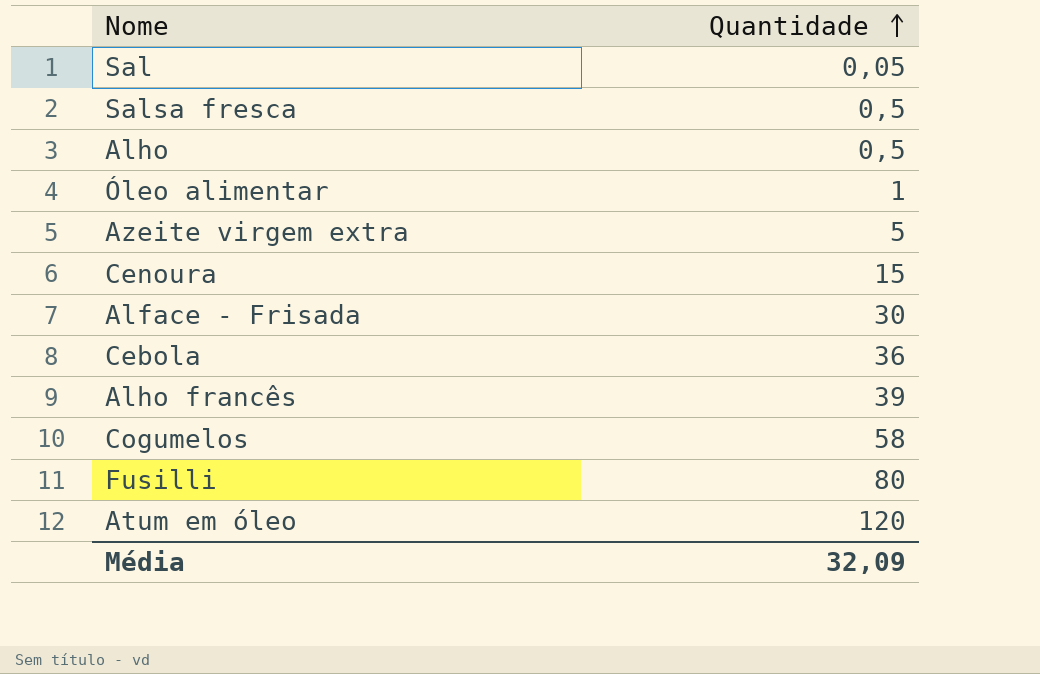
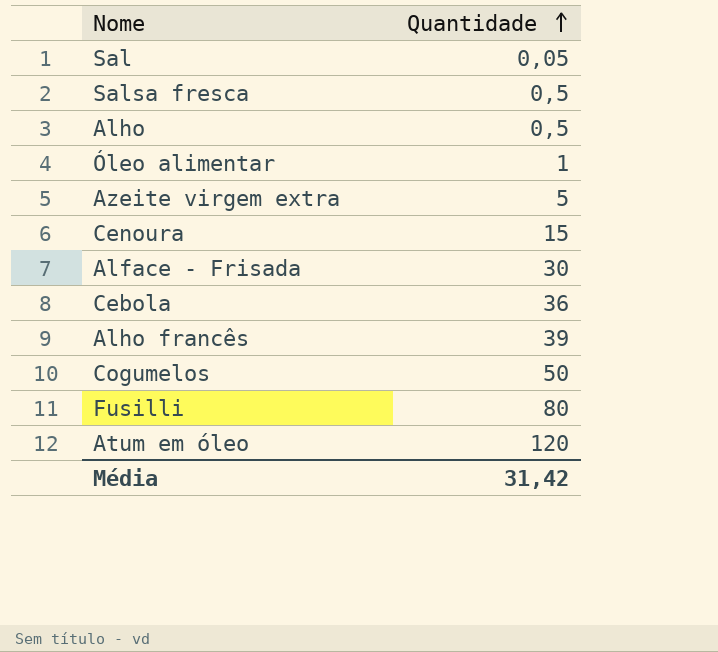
Cogumelos | Quantidade: 58 -> 50
Média | Quantidade: 32,09 -> 31,42

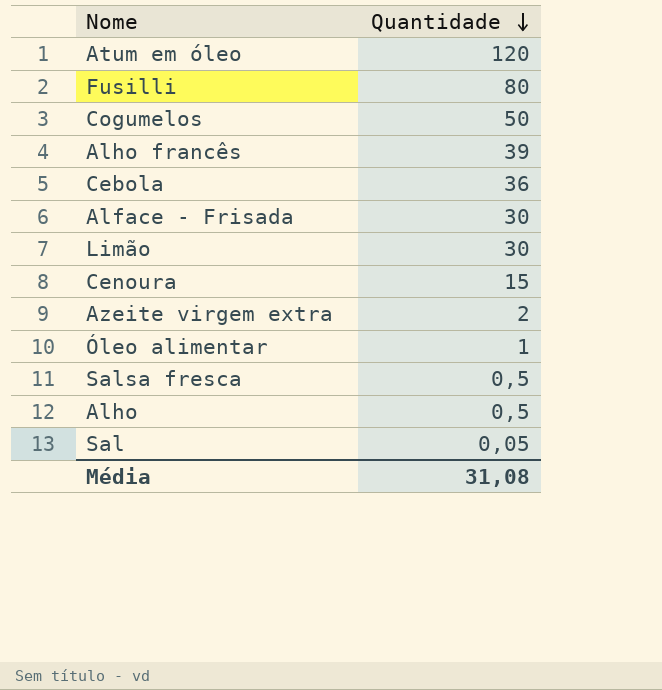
row order: Quantidade ascending -> Quantidade descending
row Limão: none -> 30
Azeite virgem extra | Quantidade: 5 -> 2
Média | Quantidade: 31,42 -> 31,08

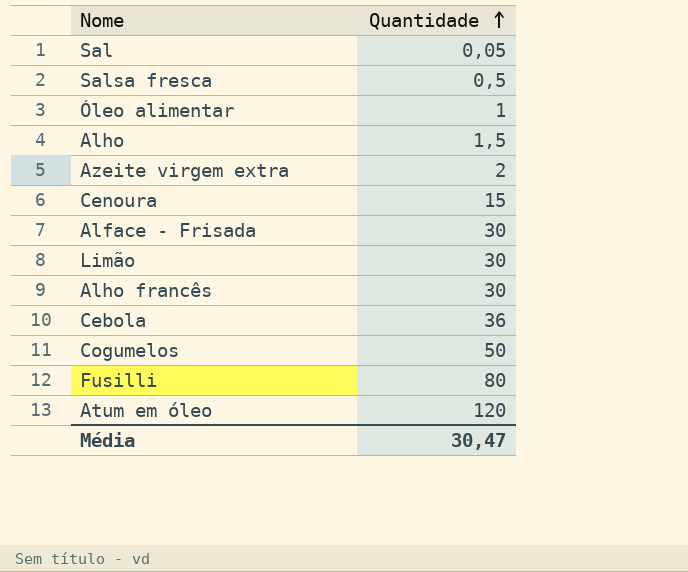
row order: Quantidade descending -> Quantidade ascending
Alho | Quantidade: 0,5 -> 1,5
Alho francês | Quantidade: 39 -> 30
Média | Quantidade: 31,08 -> 30,47

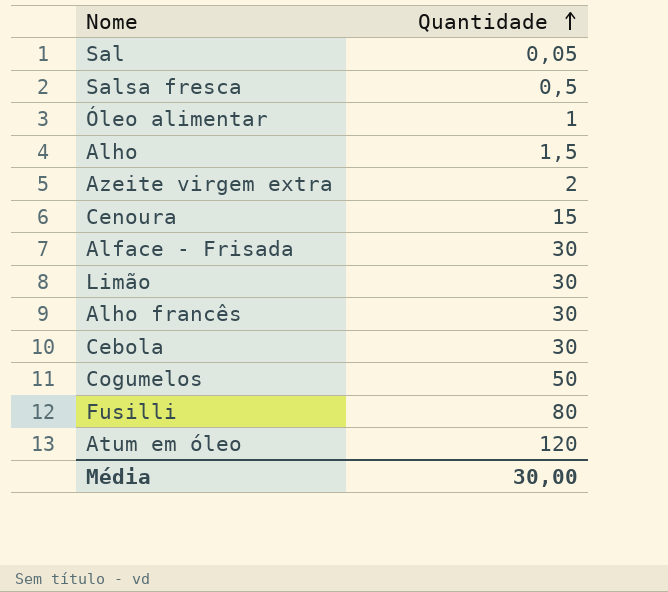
Cebola | Quantidade: 36 -> 30
Média | Quantidade: 30,47 -> 30,00

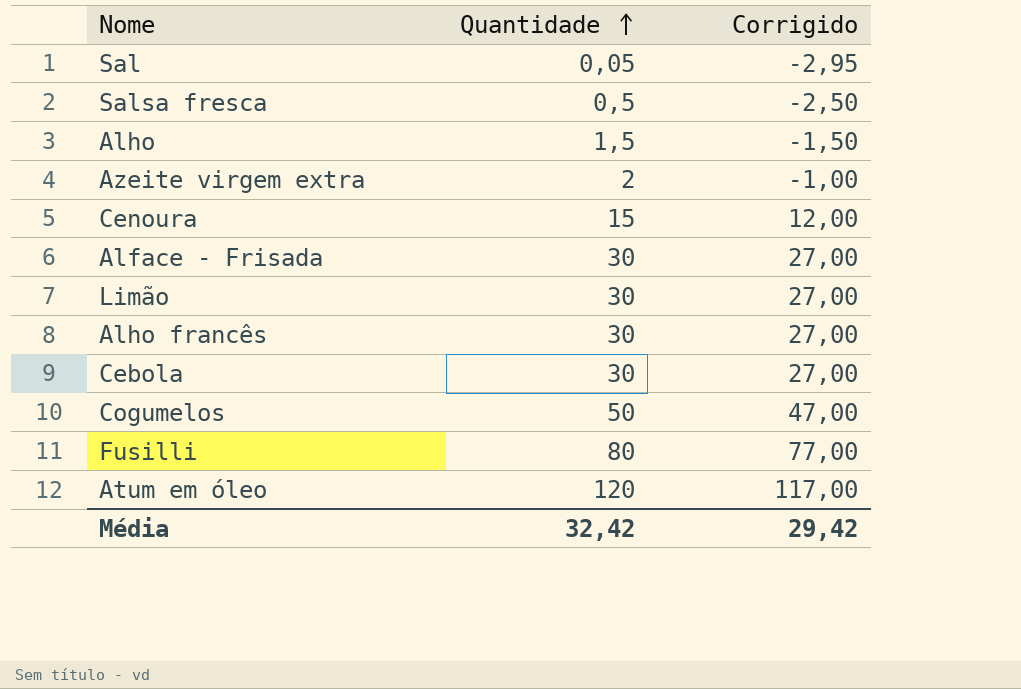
column Corrigido | formula: none -> [Quantidade] - 3
row Óleo alimentar: 1 -> none
Média | Quantidade: 30,00 -> 32,42

